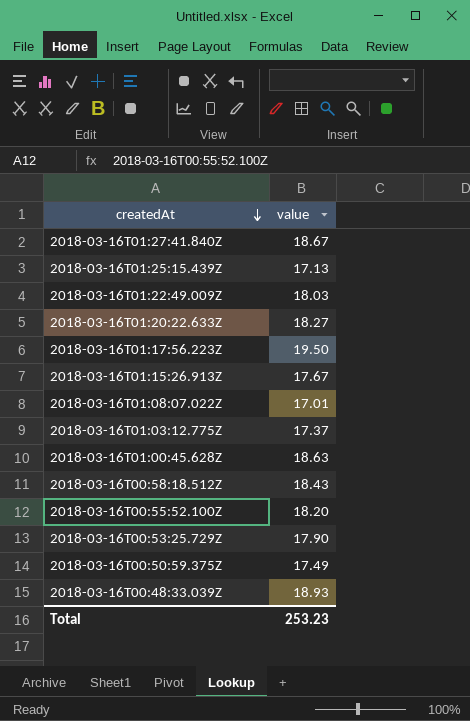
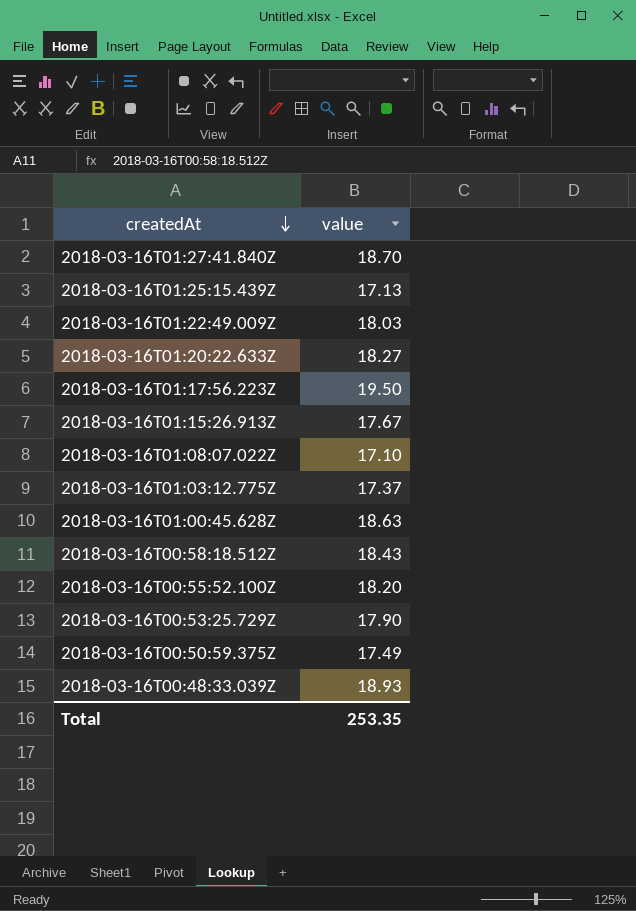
2018-03-16T01:27:41.840Z | value: 18.67 -> 18.70
2018-03-16T01:08:07.022Z | value: 17.01 -> 17.10
Total | value: 253.23 -> 253.35

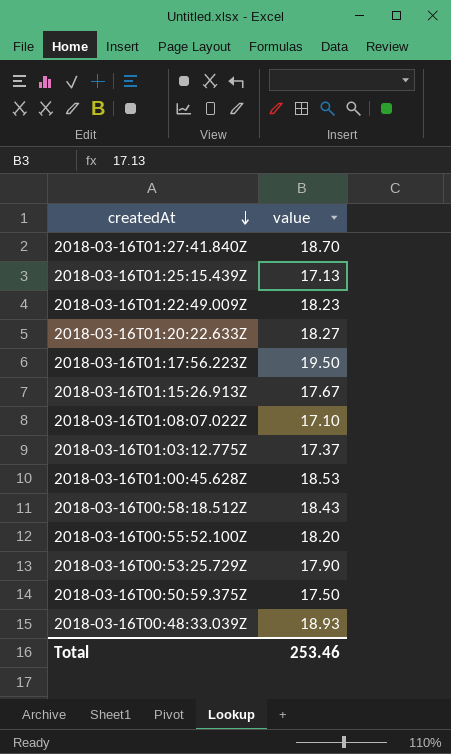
2018-03-16T01:22:49.009Z | value: 18.03 -> 18.23
2018-03-16T01:00:45.628Z | value: 18.63 -> 18.53
2018-03-16T00:50:59.375Z | value: 17.49 -> 17.50
Total | value: 253.35 -> 253.46

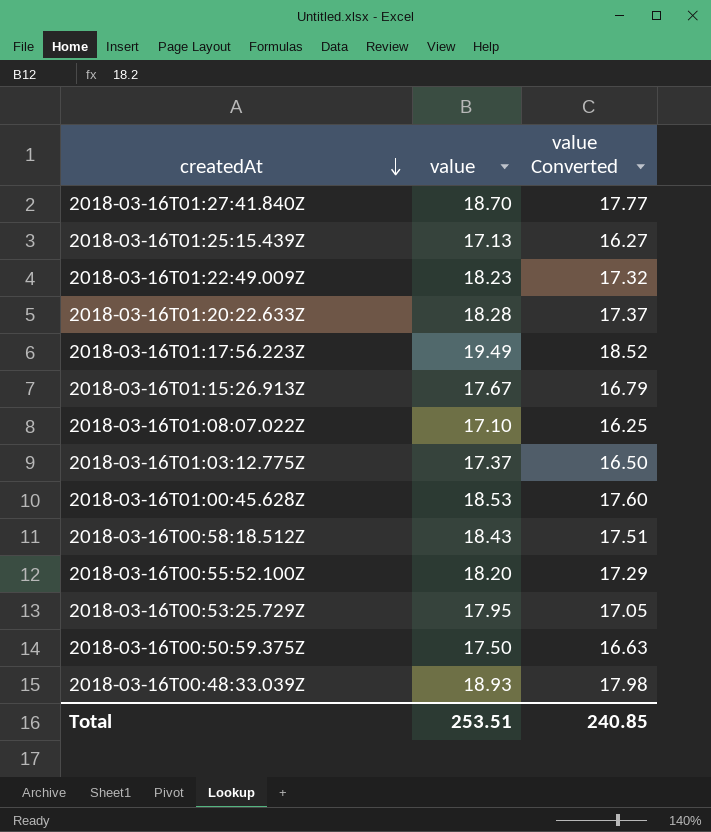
column value Converted | formula: none -> [value] * 0.95
2018-03-16T01:20:22.633Z | value: 18.27 -> 18.28
2018-03-16T01:17:56.223Z | value: 19.50 -> 19.49
2018-03-16T00:53:25.729Z | value: 17.90 -> 17.95
Total | value: 253.46 -> 253.51

